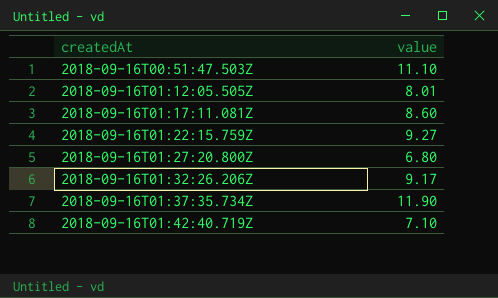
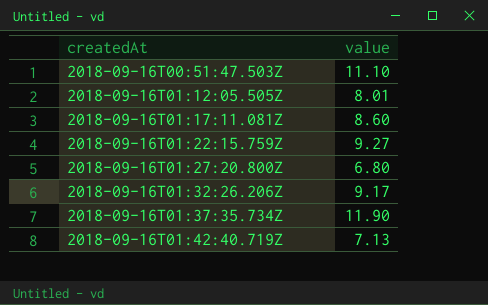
2018-09-16T01:42:40.719Z | value: 7.10 -> 7.13

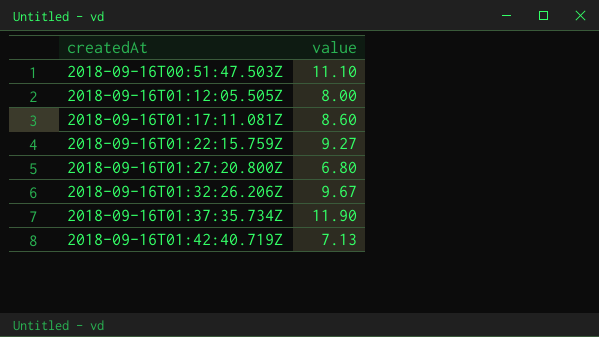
2018-09-16T01:12:05.505Z | value: 8.01 -> 8.00
2018-09-16T01:32:26.206Z | value: 9.17 -> 9.67

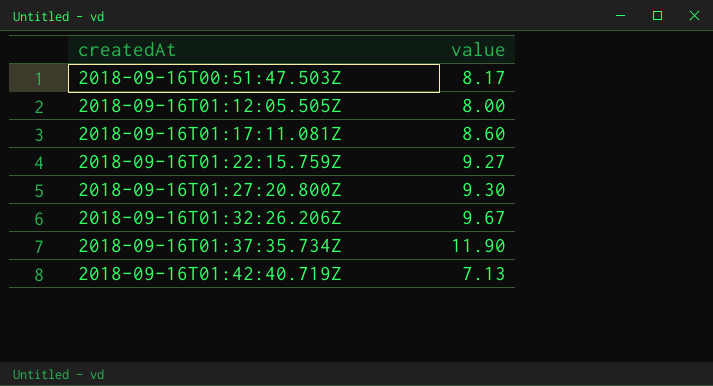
2018-09-16T00:51:47.503Z | value: 11.10 -> 8.17
2018-09-16T01:27:20.800Z | value: 6.80 -> 9.30

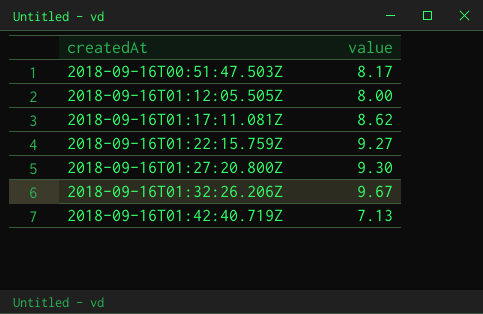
row 2018-09-16T01:37:35.734Z: 11.90 -> none
2018-09-16T01:17:11.081Z | value: 8.60 -> 8.62

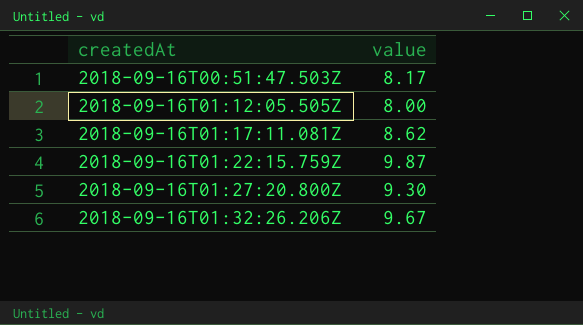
row 2018-09-16T01:42:40.719Z: 7.13 -> none
2018-09-16T01:22:15.759Z | value: 9.27 -> 9.87

